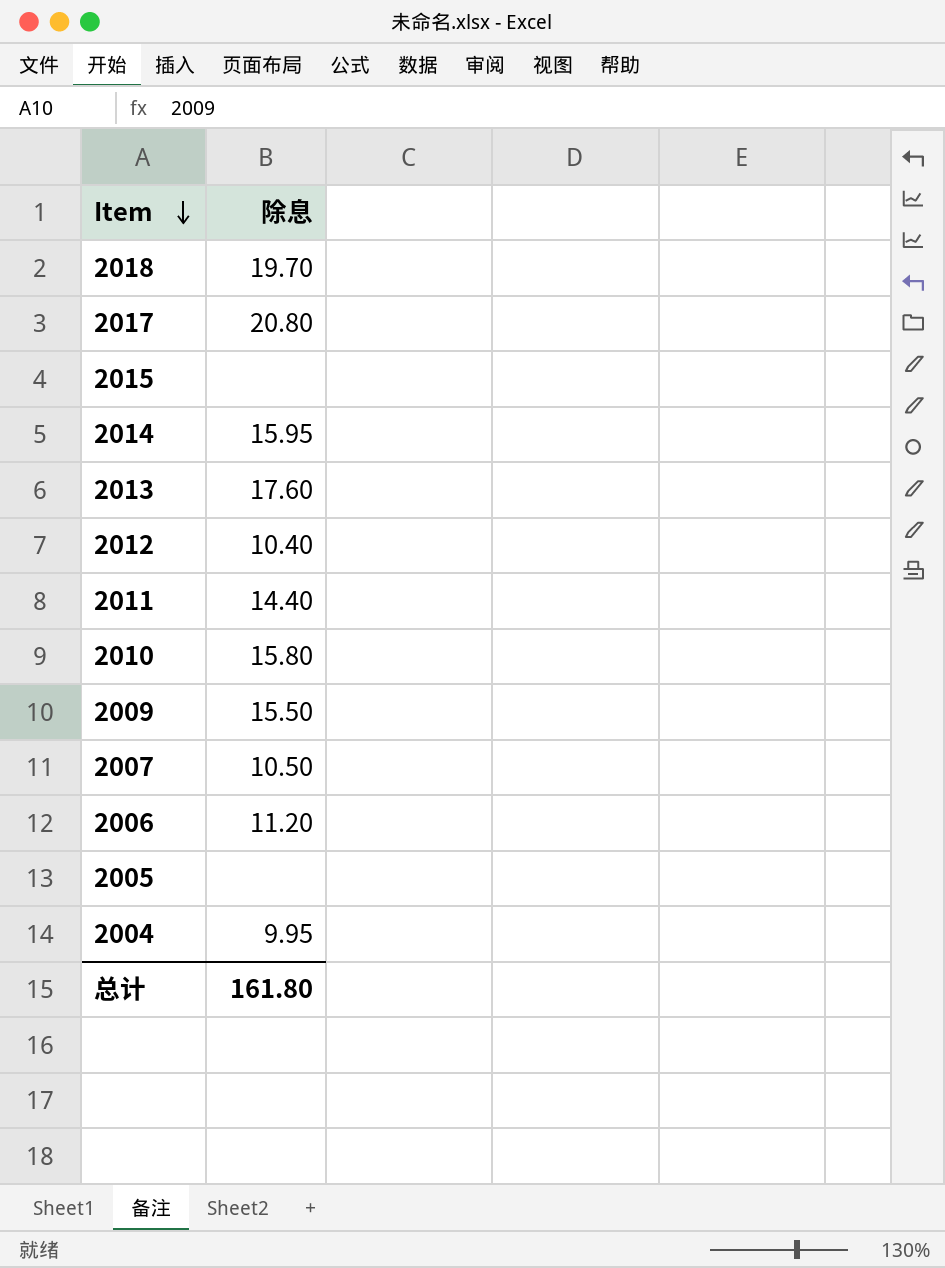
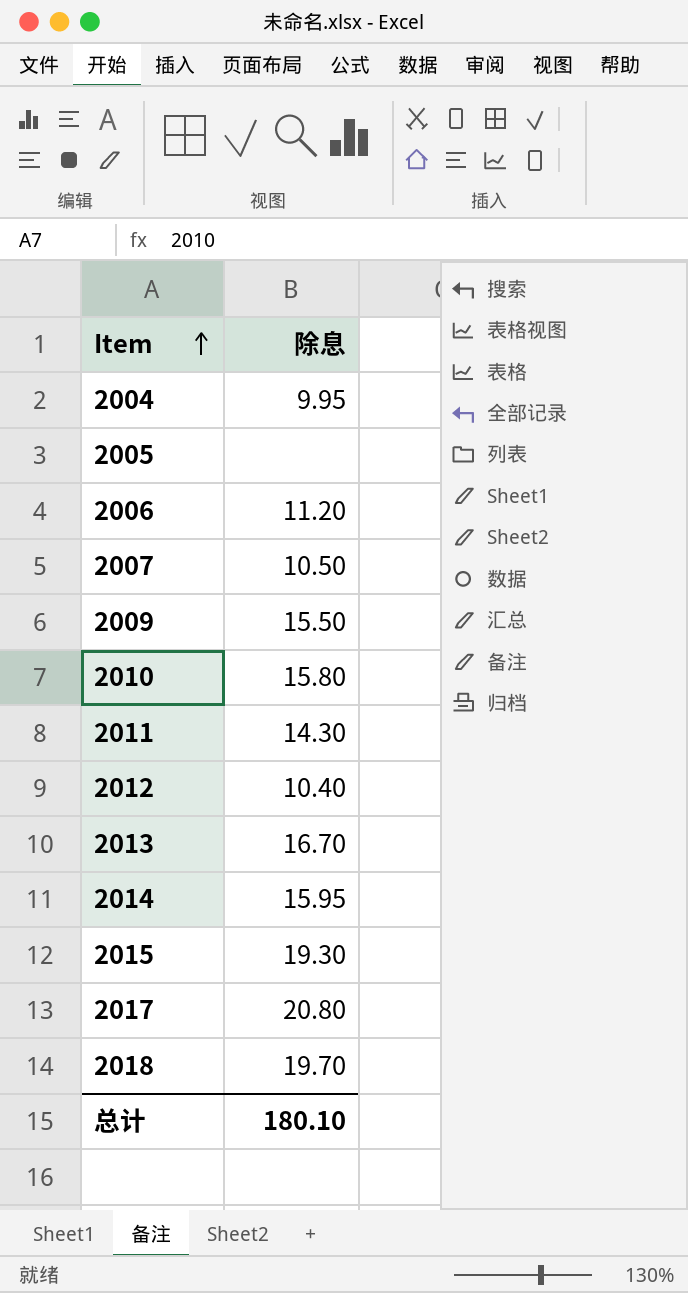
row order: Item descending -> Item ascending
2011 | 除息: 14.40 -> 14.30
2013 | 除息: 17.60 -> 16.70
2015 | 除息: none -> 19.30
总计 | 除息: 161.80 -> 180.10

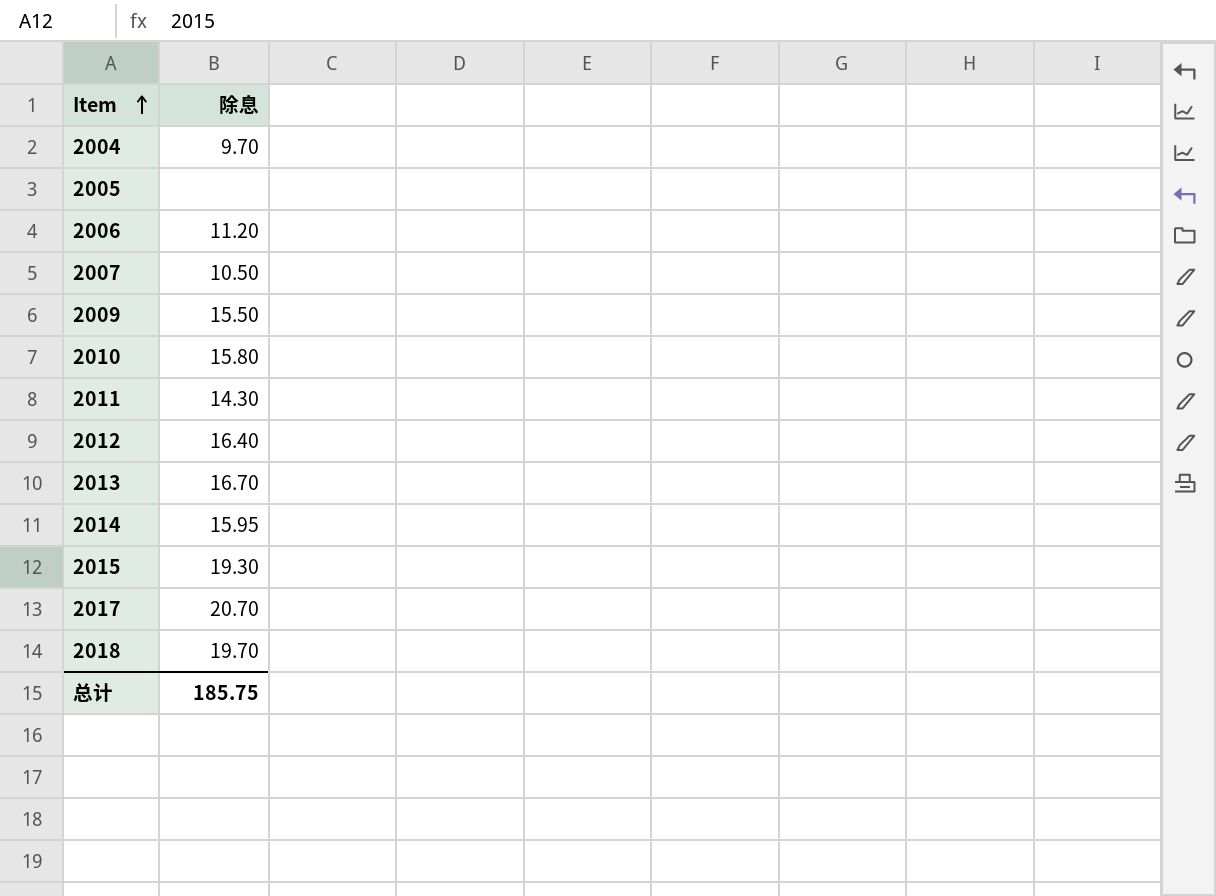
2004 | 除息: 9.95 -> 9.70
2012 | 除息: 10.40 -> 16.40
2017 | 除息: 20.80 -> 20.70
总计 | 除息: 180.10 -> 185.75

